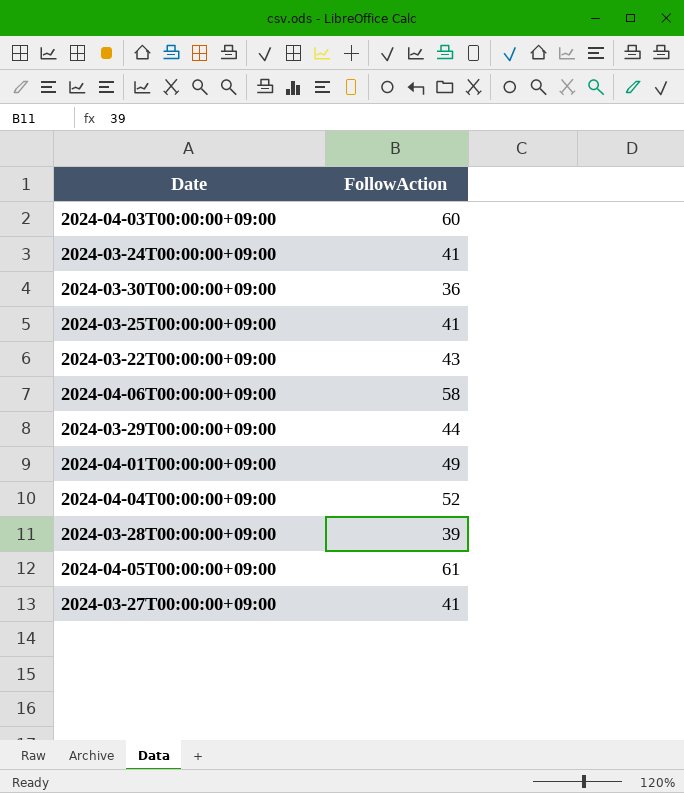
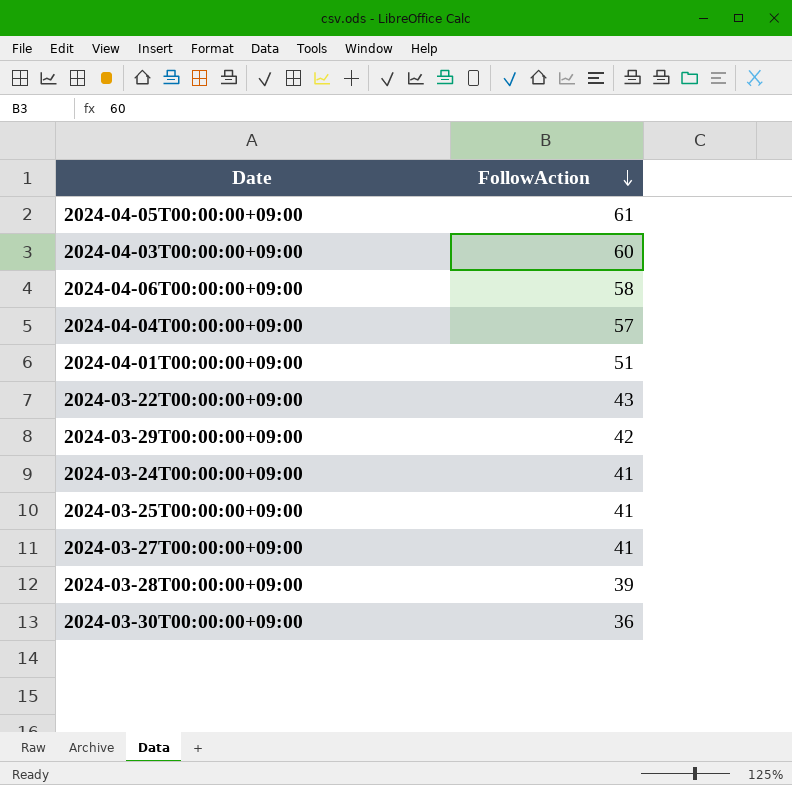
row order: none -> FollowAction descending
2024-04-04T00:00:00+09:00 | FollowAction: 52 -> 57
2024-04-01T00:00:00+09:00 | FollowAction: 49 -> 51
2024-03-29T00:00:00+09:00 | FollowAction: 44 -> 42

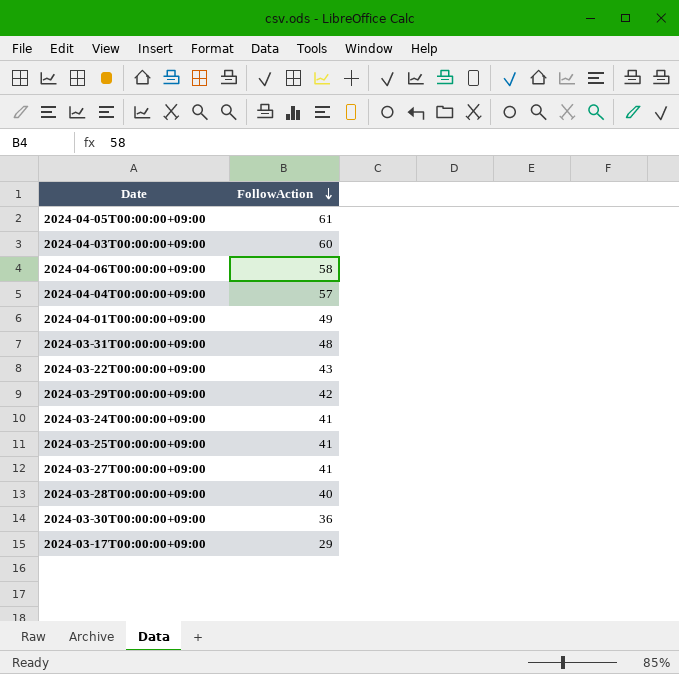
2024-04-01T00:00:00+09:00 | FollowAction: 51 -> 49
row 2024-03-31T00:00:00+09:00: none -> 48
2024-03-28T00:00:00+09:00 | FollowAction: 39 -> 40
row 2024-03-17T00:00:00+09:00: none -> 29

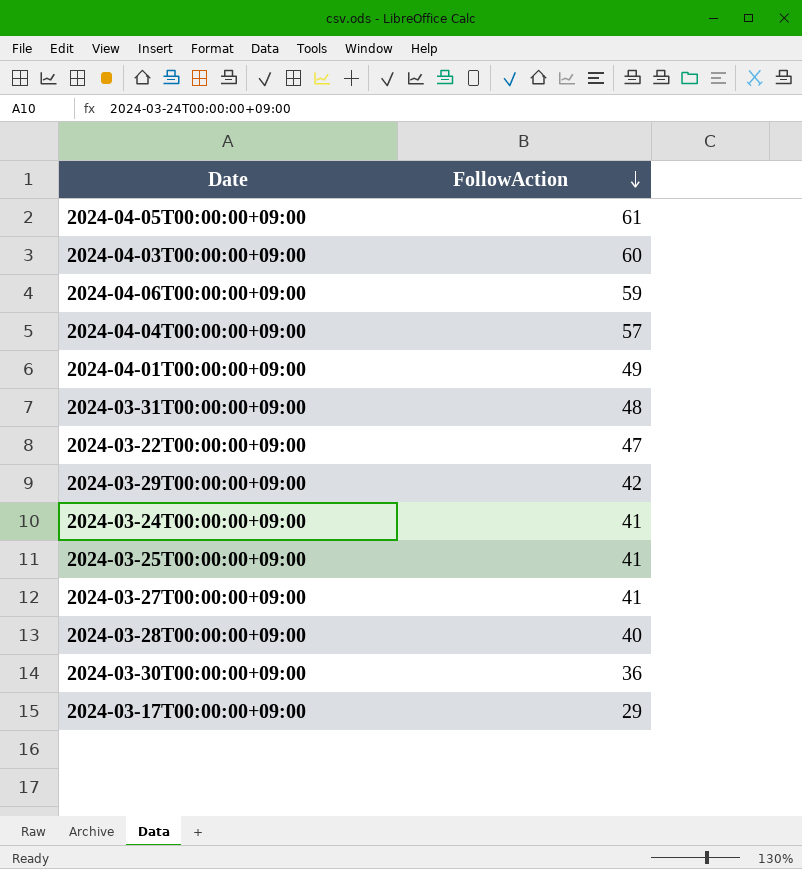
2024-04-06T00:00:00+09:00 | FollowAction: 58 -> 59
2024-03-22T00:00:00+09:00 | FollowAction: 43 -> 47

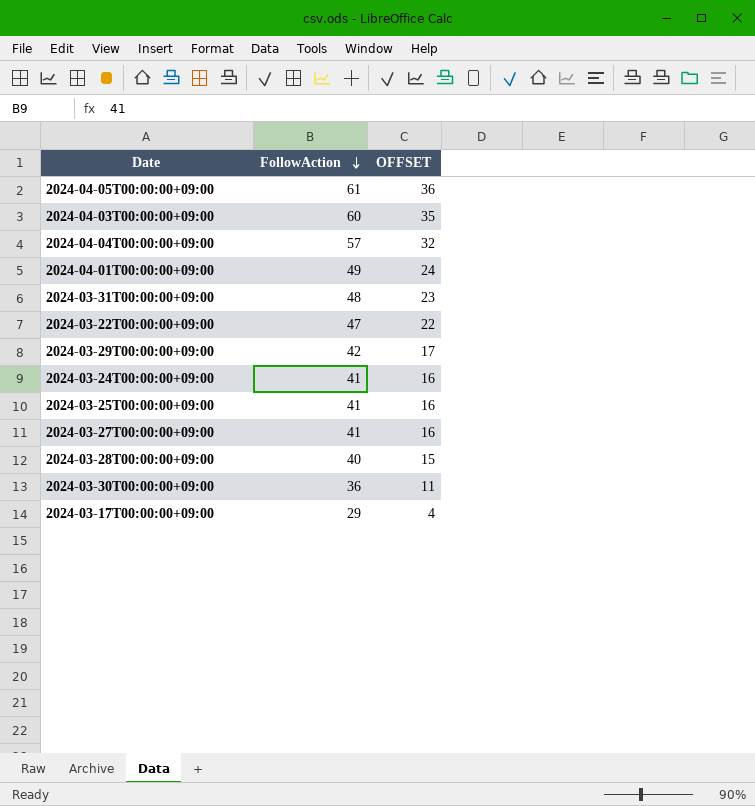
column OFFSET | formula: none -> [FollowAction] - 25
row 2024-04-06T00:00:00+09:00: 59 -> none

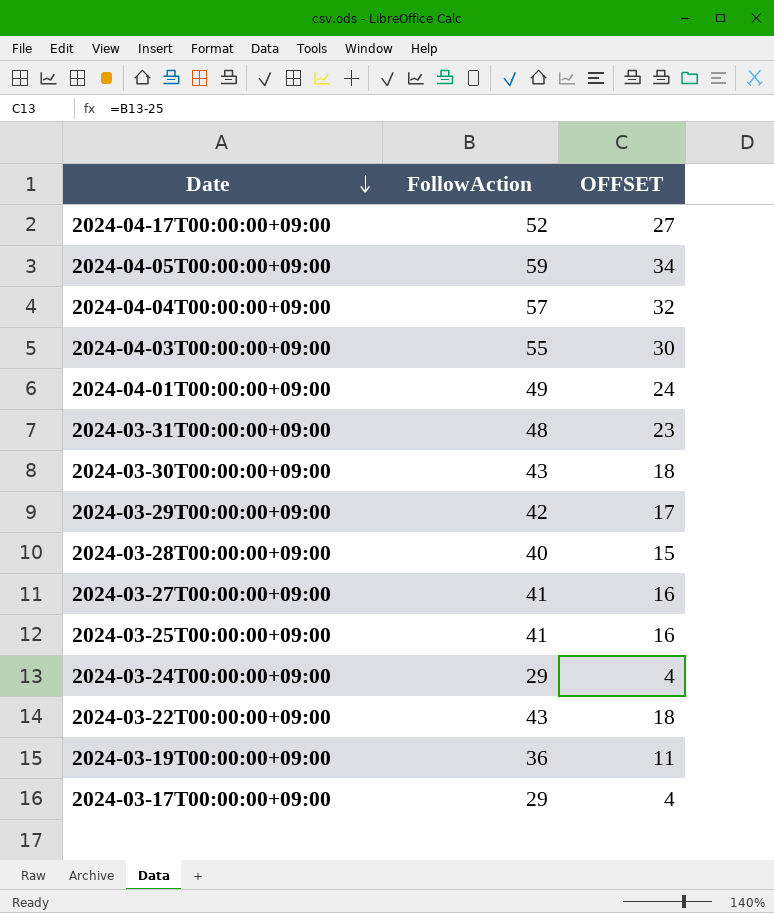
row order: FollowAction descending -> Date descending
row 2024-04-17T00:00:00+09:00: none -> 52 | 27
2024-04-05T00:00:00+09:00 | FollowAction: 61 -> 59
2024-04-05T00:00:00+09:00 | OFFSET: 36 -> 34
2024-04-03T00:00:00+09:00 | FollowAction: 60 -> 55
2024-04-03T00:00:00+09:00 | OFFSET: 35 -> 30
2024-03-30T00:00:00+09:00 | FollowAction: 36 -> 43
2024-03-30T00:00:00+09:00 | OFFSET: 11 -> 18
2024-03-24T00:00:00+09:00 | FollowAction: 41 -> 29
2024-03-24T00:00:00+09:00 | OFFSET: 16 -> 4
2024-03-22T00:00:00+09:00 | FollowAction: 47 -> 43
2024-03-22T00:00:00+09:00 | OFFSET: 22 -> 18
row 2024-03-19T00:00:00+09:00: none -> 36 | 11

